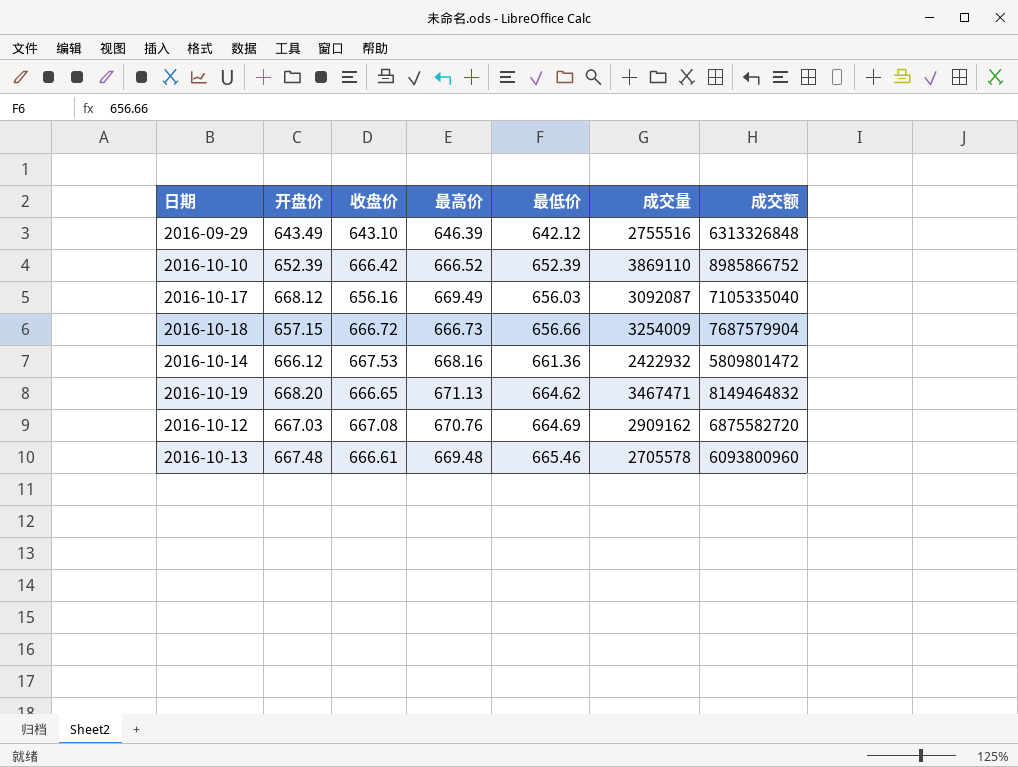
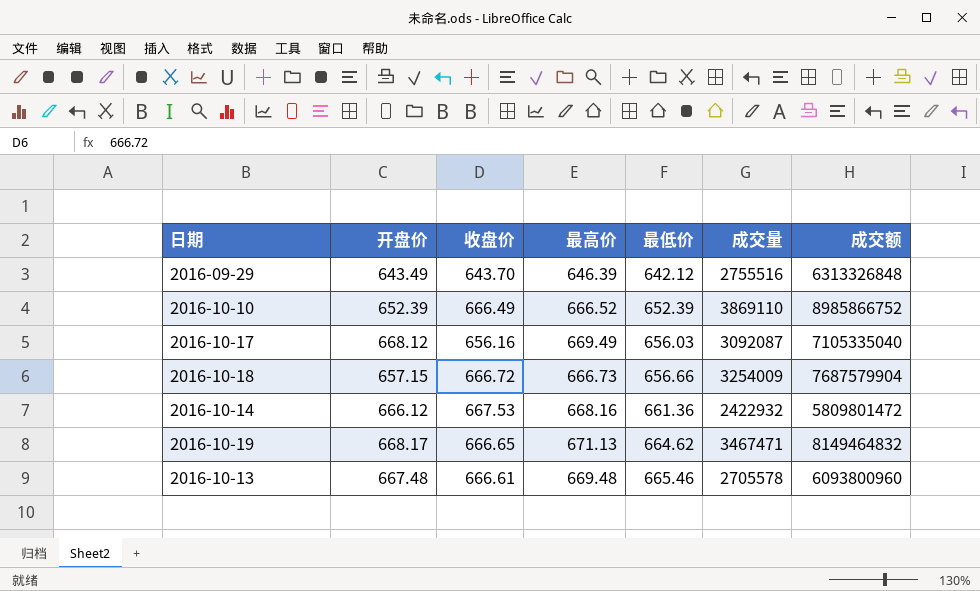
row 2016-10-12: 667.03 | 667.08 | 670.76 | 664.69 | 2909162 | 6875582720 -> none
2016-09-29 | 收盘价: 643.10 -> 643.70
2016-10-10 | 收盘价: 666.42 -> 666.49
2016-10-19 | 开盘价: 668.20 -> 668.17

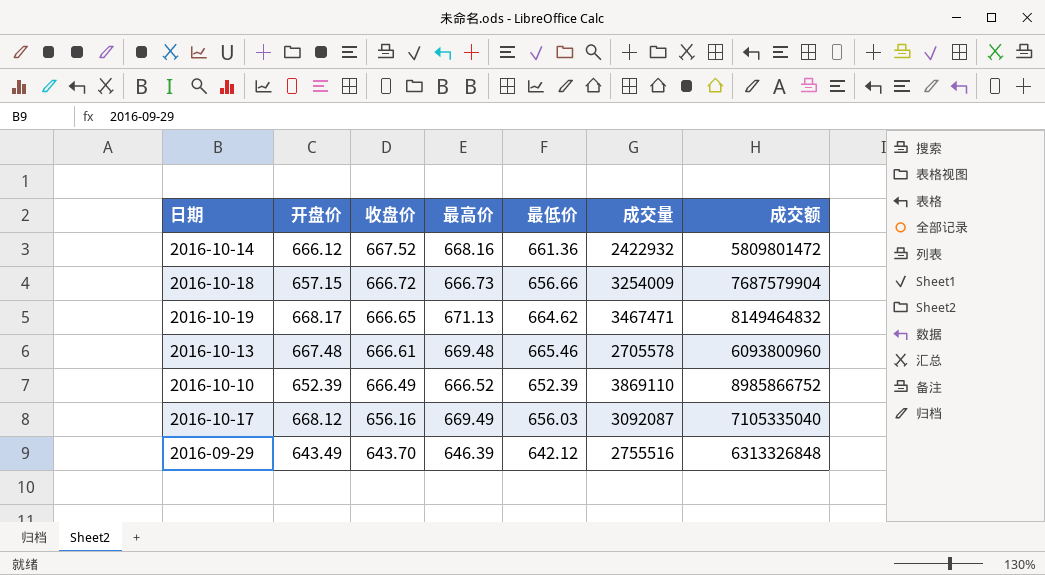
row order: 最低价 ascending -> 收盘价 descending
2016-10-14 | 收盘价: 667.53 -> 667.52

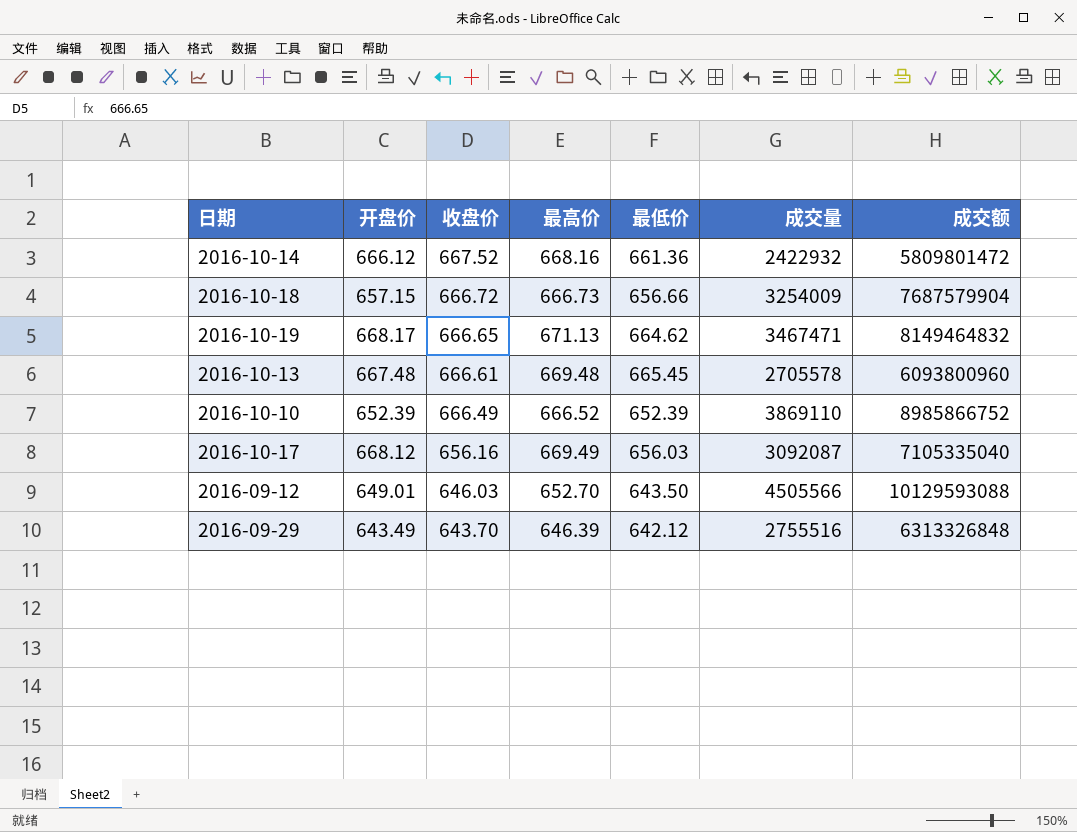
2016-10-13 | 最低价: 665.46 -> 665.45
row 2016-09-12: none -> 649.01 | 646.03 | 652.70 | 643.50 | 4505566 | 10129593088

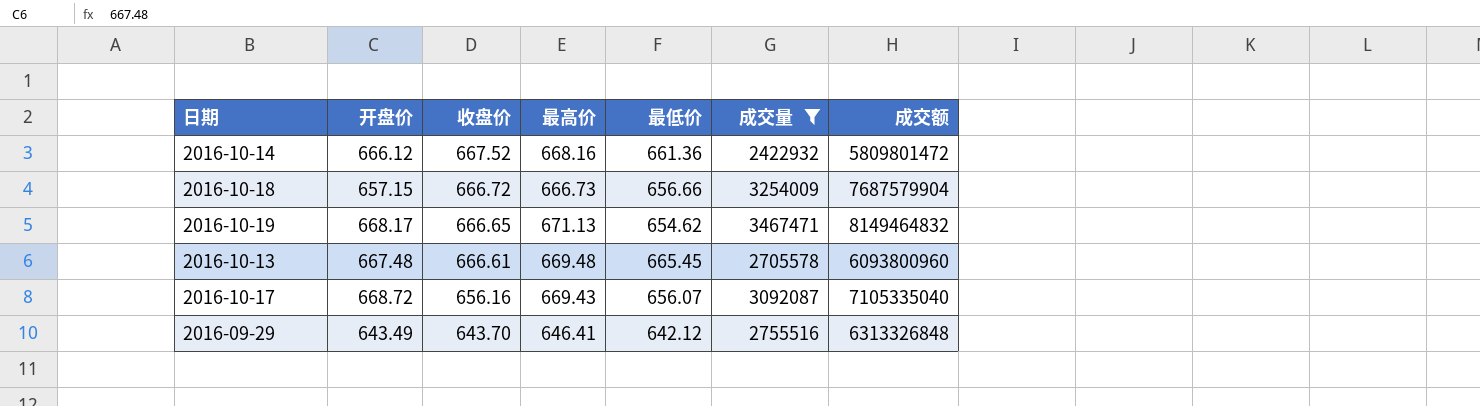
filter: none -> 成交量 <= 3467471
2016-10-19 | 最低价: 664.62 -> 654.62
2016-10-17 | 开盘价: 668.12 -> 668.72
2016-10-17 | 最高价: 669.49 -> 669.43
2016-10-17 | 最低价: 656.03 -> 656.07
2016-09-29 | 最高价: 646.39 -> 646.41

